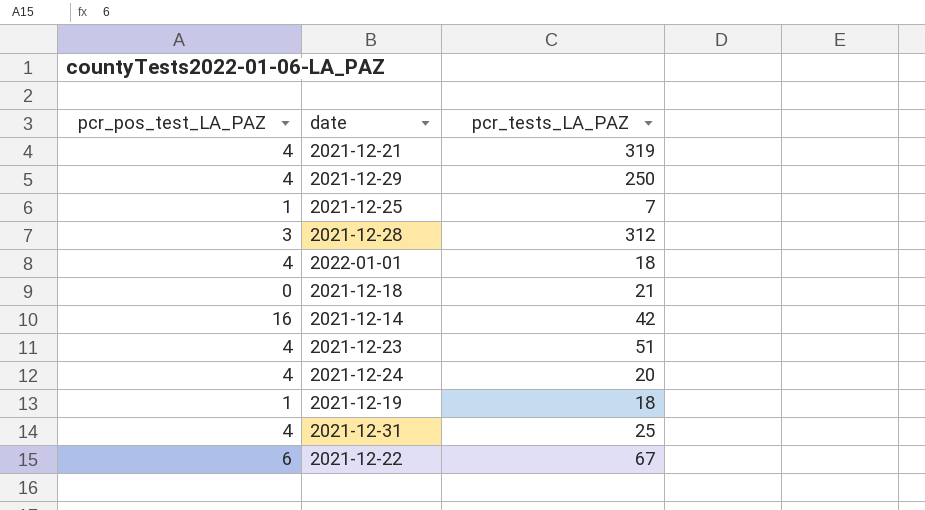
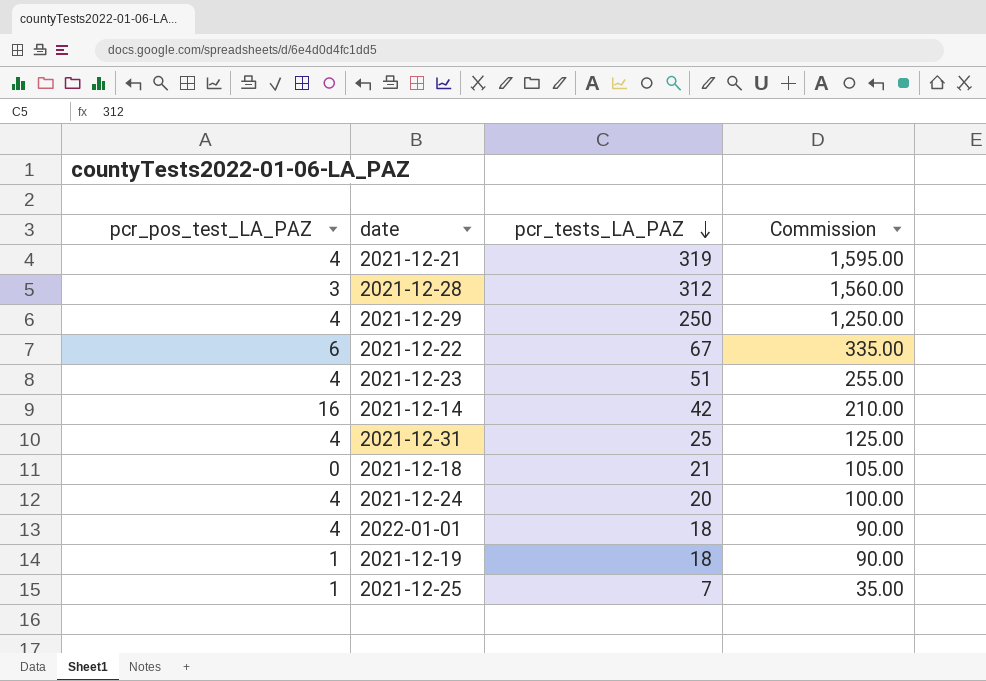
row order: none -> pcr_tests_LA_PAZ descending
column Commission | formula: none -> [pcr_tests_LA_PAZ] * 5

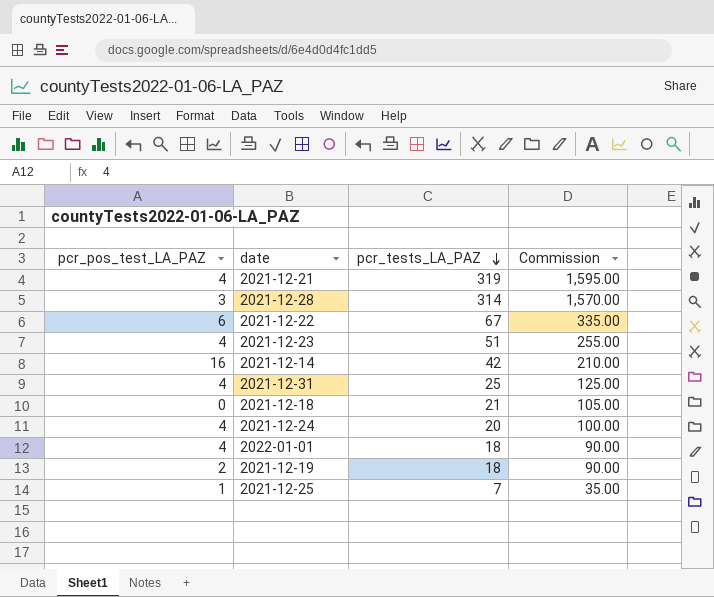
row 2021-12-29: 4 | 250 | 1,250.00 -> none
2021-12-28 | pcr_tests_LA_PAZ: 312 -> 314
2021-12-28 | Commission: 1,560.00 -> 1,570.00
2021-12-19 | pcr_pos_test_LA_PAZ: 1 -> 2

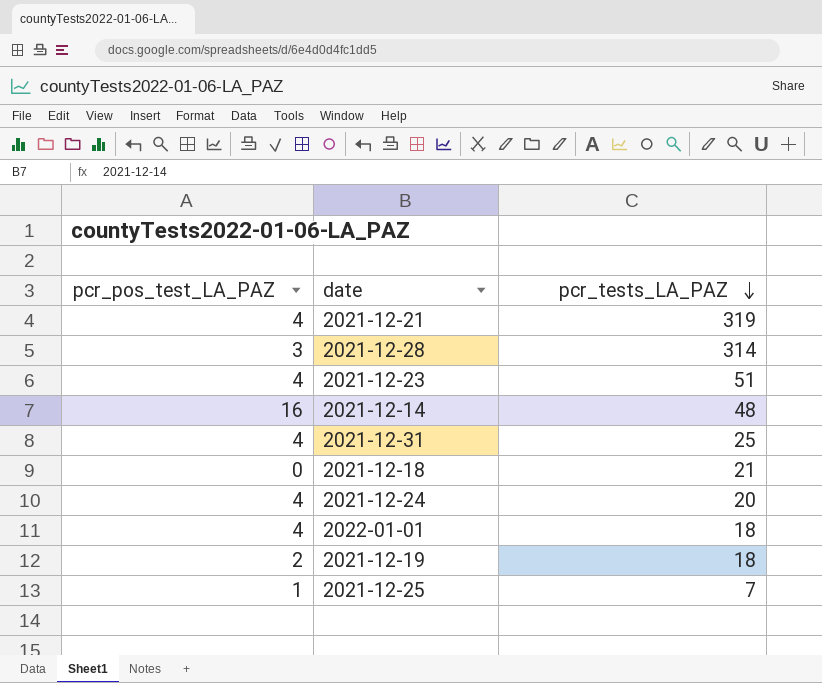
column Commission | formula: [pcr_tests_LA_PAZ] * 5 -> none
row 2021-12-22: 6 | 67 | 335.00 -> none
2021-12-14 | pcr_tests_LA_PAZ: 42 -> 48

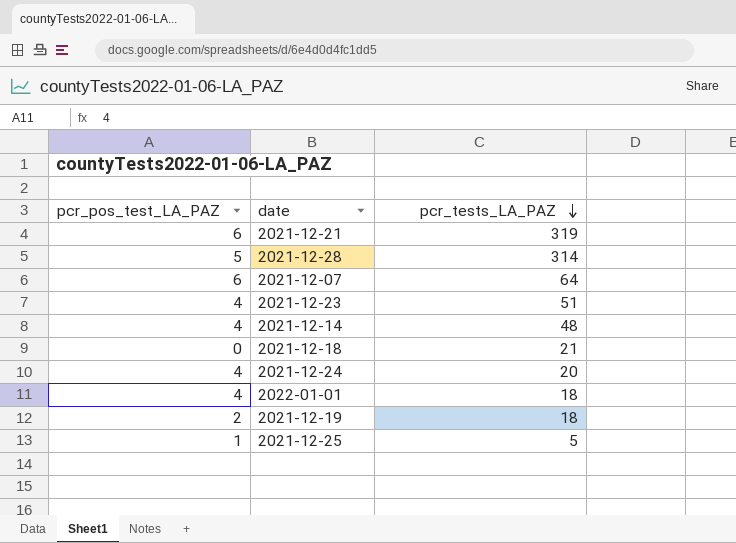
row 2021-12-31: 4 | 25 -> none
2021-12-21 | pcr_pos_test_LA_PAZ: 4 -> 6
2021-12-28 | pcr_pos_test_LA_PAZ: 3 -> 5
row 2021-12-07: none -> 6 | 64
2021-12-14 | pcr_pos_test_LA_PAZ: 16 -> 4
2021-12-25 | pcr_tests_LA_PAZ: 7 -> 5

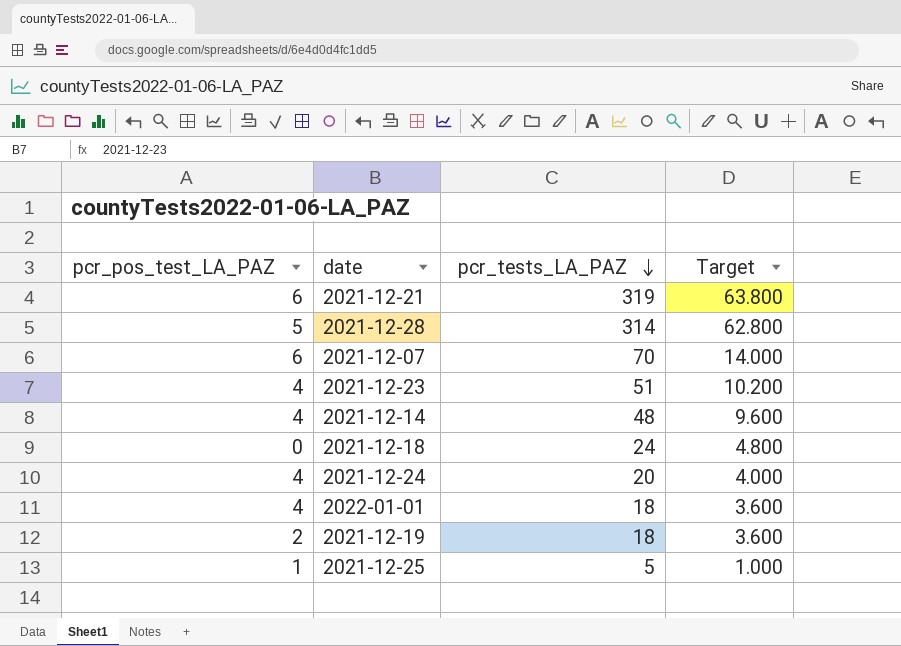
column Target | formula: none -> [pcr_tests_LA_PAZ] * 0.2
2021-12-07 | pcr_tests_LA_PAZ: 64 -> 70
2021-12-18 | pcr_tests_LA_PAZ: 21 -> 24

